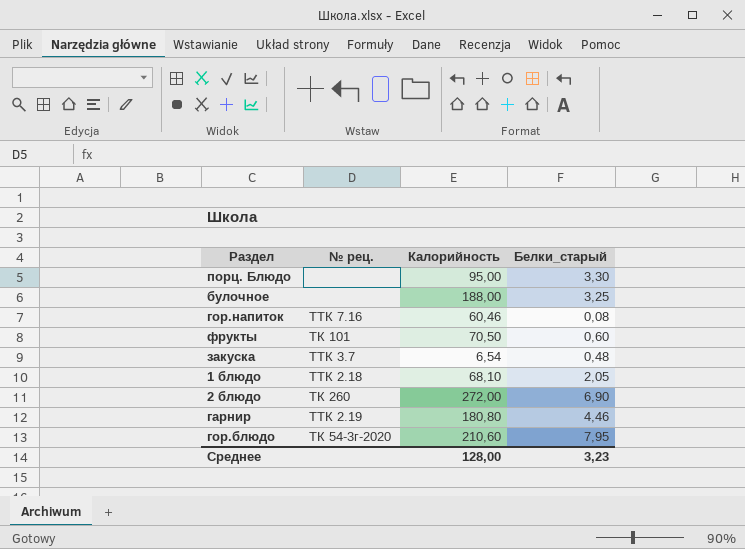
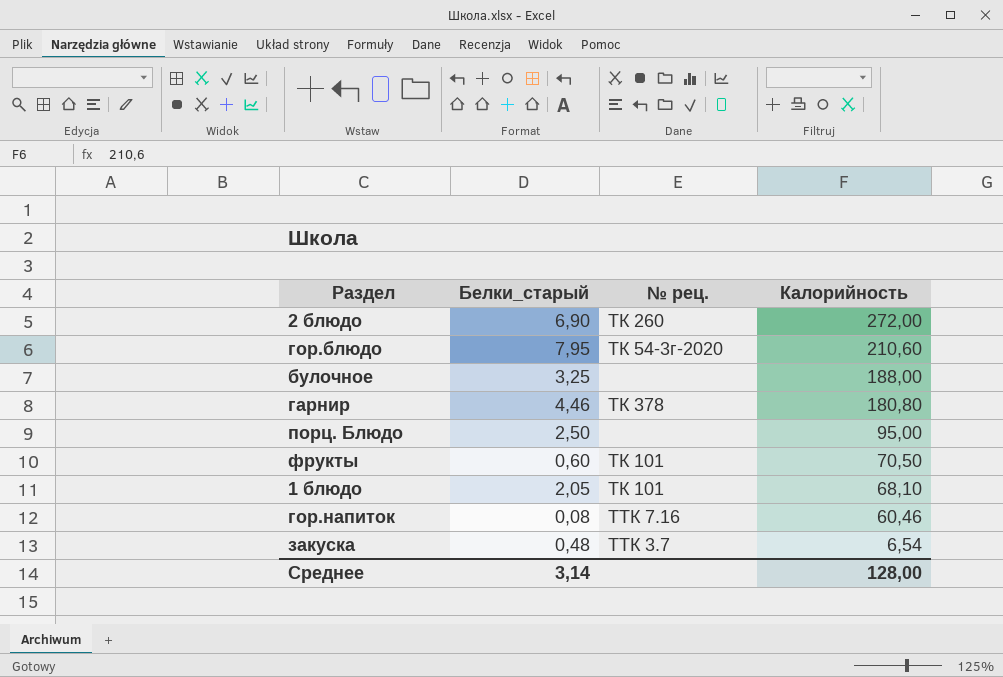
row order: none -> Калорийность descending
column Белки_старый | position: 4 -> 2
гарнир | № рец.: ТТК 2.19 -> ТК 378
порц. Блюдо | Белки_старый: 3,30 -> 2,50
1 блюдо | № рец.: ТТК 2.18 -> ТК 101
Среднее | Белки_старый: 3,23 -> 3,14

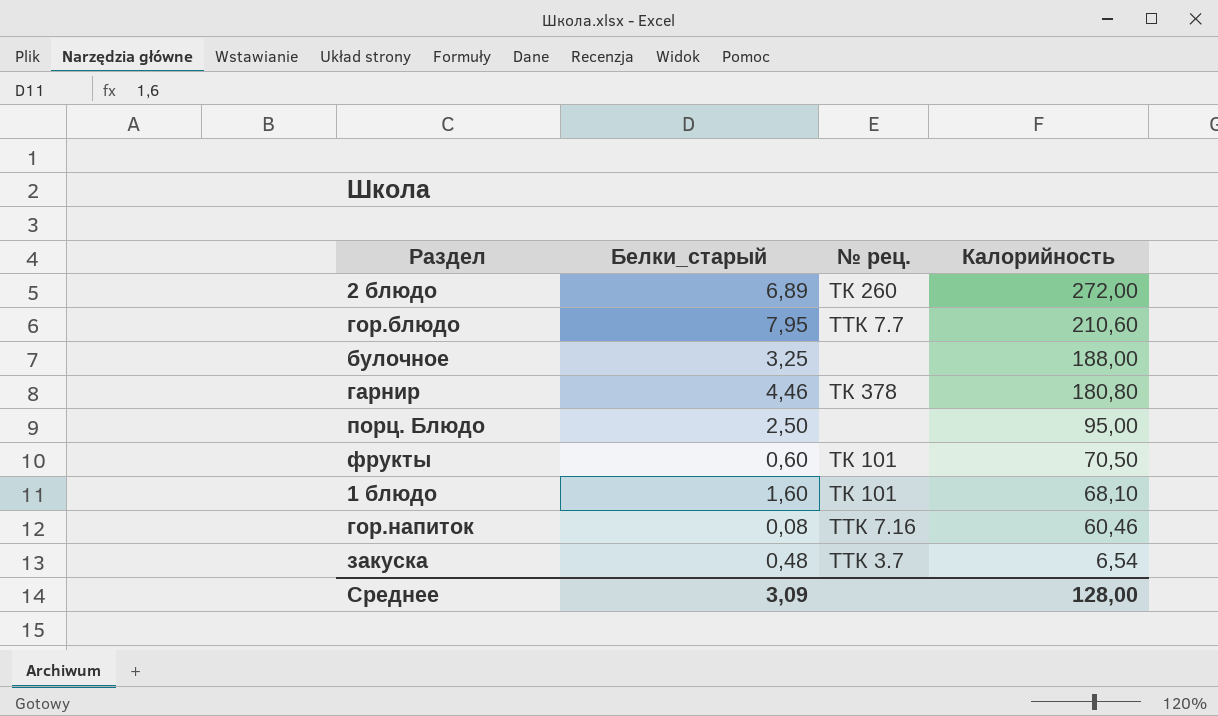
2 блюдо | Белки_старый: 6,90 -> 6,89
гор.блюдо | № рец.: ТК 54-3г-2020 -> ТТК 7.7
1 блюдо | Белки_старый: 2,05 -> 1,60
Среднее | Белки_старый: 3,14 -> 3,09

